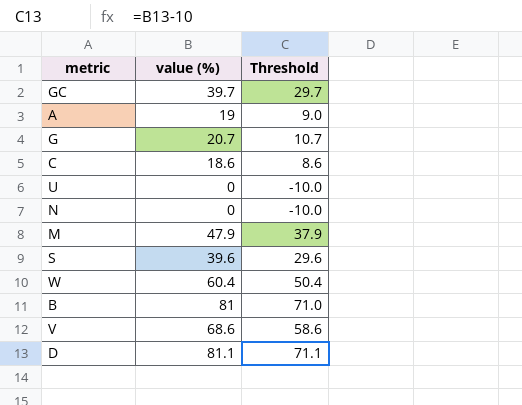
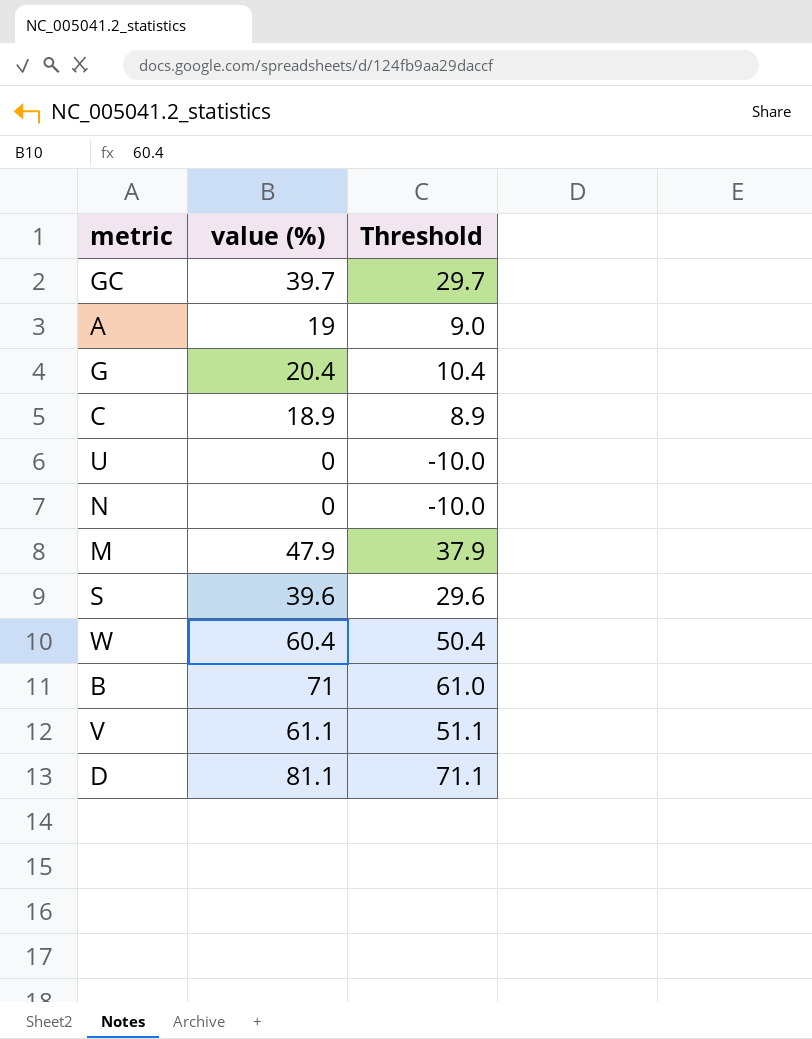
G | value (%): 20.7 -> 20.4
G | Threshold: 10.7 -> 10.4
C | value (%): 18.6 -> 18.9
C | Threshold: 8.6 -> 8.9
B | value (%): 81 -> 71
B | Threshold: 71.0 -> 61.0
V | value (%): 68.6 -> 61.1
V | Threshold: 58.6 -> 51.1

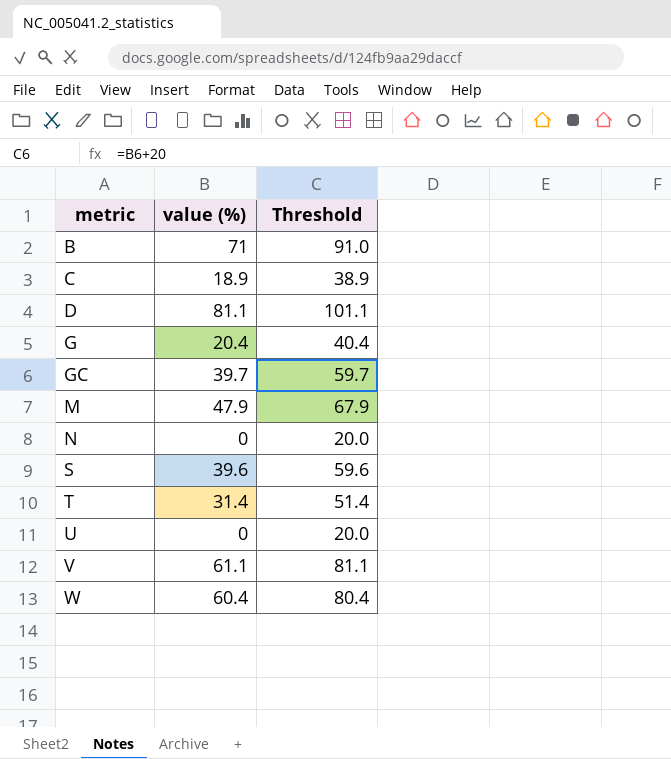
row order: none -> metric ascending
column Threshold | formula: [value (%)] - 10 -> [value (%)] + 20
row A: 19 | 9.0 -> none
row T: none -> 31.4 | 51.4

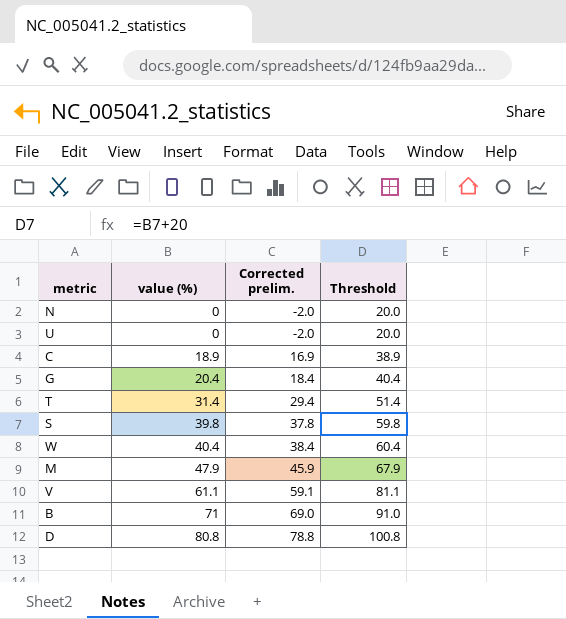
row order: metric ascending -> value (%) ascending
column Corrected prelim. | formula: none -> [value (%)] - 2
row GC: 39.7 | 59.7 -> none
S | value (%): 39.6 -> 39.8
S | Threshold: 59.6 -> 59.8
W | value (%): 60.4 -> 40.4
W | Threshold: 80.4 -> 60.4
D | value (%): 81.1 -> 80.8
D | Threshold: 101.1 -> 100.8

